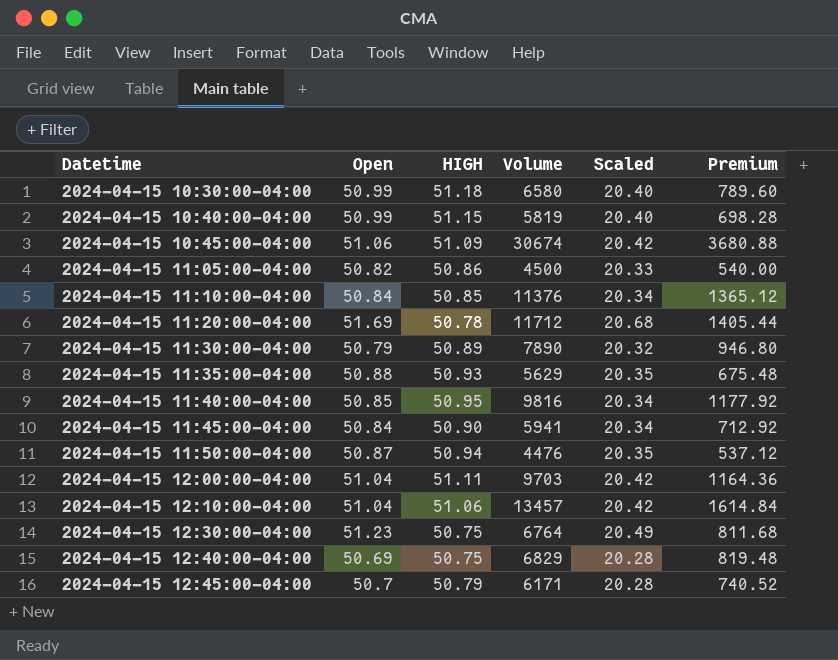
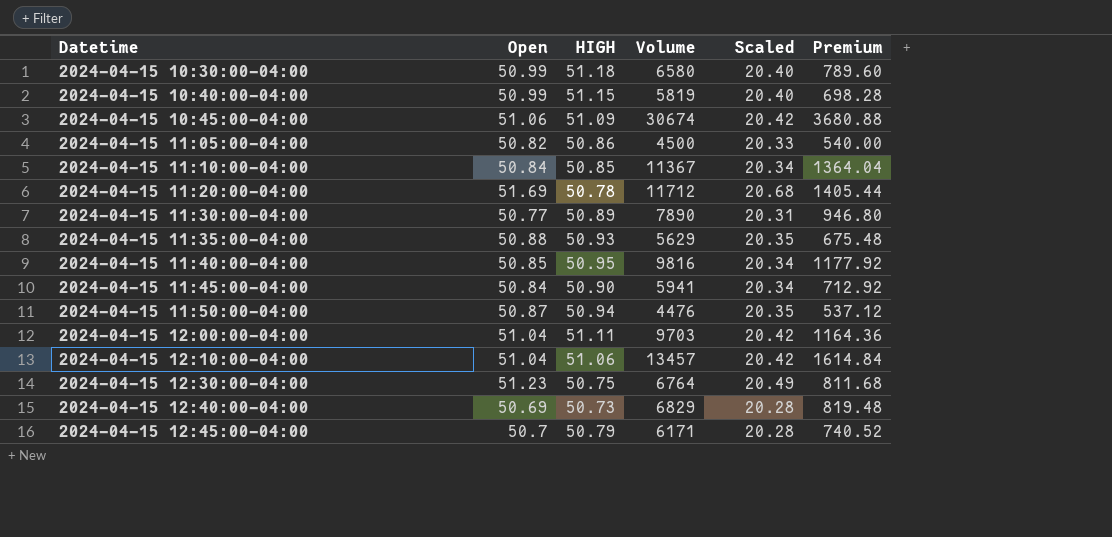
2024-04-15 11:10:00-04:00 | Volume: 11376 -> 11367
2024-04-15 11:10:00-04:00 | Premium: 1365.12 -> 1364.04
2024-04-15 11:30:00-04:00 | Open: 50.79 -> 50.77
2024-04-15 11:30:00-04:00 | Scaled: 20.32 -> 20.31
2024-04-15 12:40:00-04:00 | HIGH: 50.75 -> 50.73

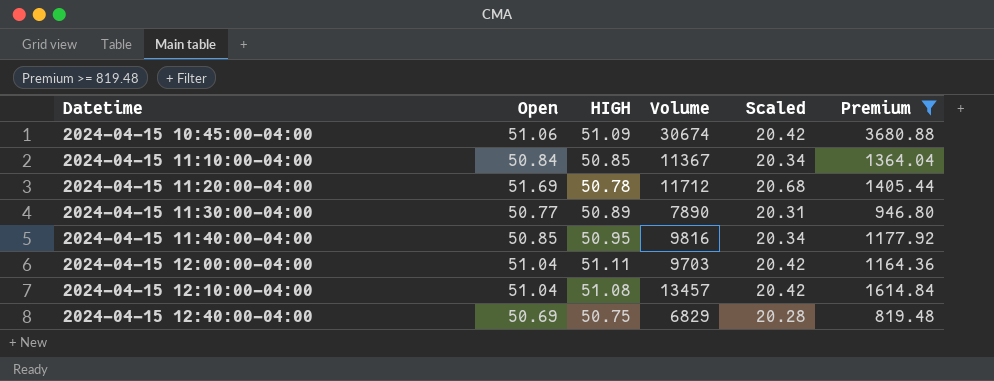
filter: none -> Premium >= 819.48
2024-04-15 12:10:00-04:00 | HIGH: 51.06 -> 51.08
2024-04-15 12:40:00-04:00 | HIGH: 50.73 -> 50.75

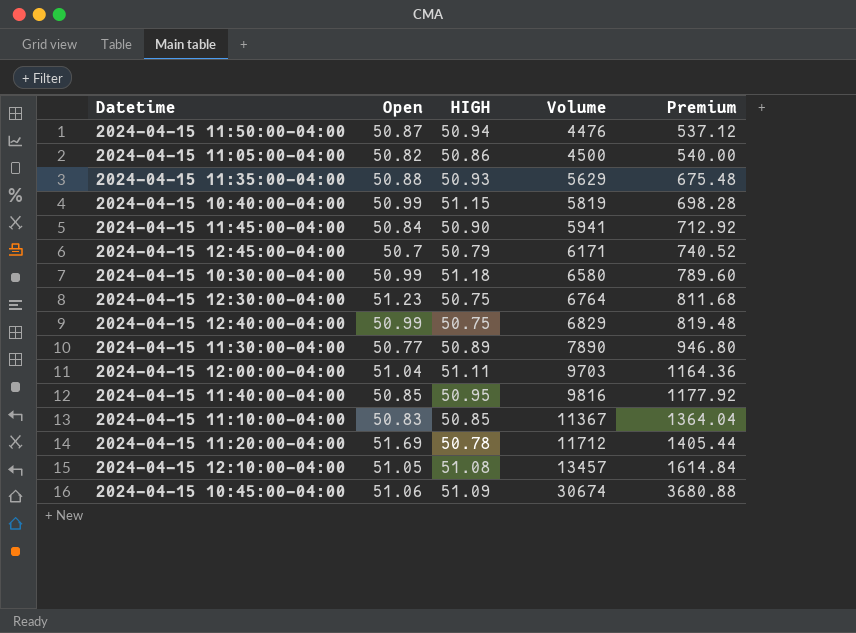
filter: Premium >= 819.48 -> none
row order: Datetime ascending -> Volume ascending
column Scaled | formula: [Open] * 0.4 -> none
2024-04-15 12:40:00-04:00 | Open: 50.69 -> 50.99
2024-04-15 11:10:00-04:00 | Open: 50.84 -> 50.83
2024-04-15 12:10:00-04:00 | Open: 51.04 -> 51.05

